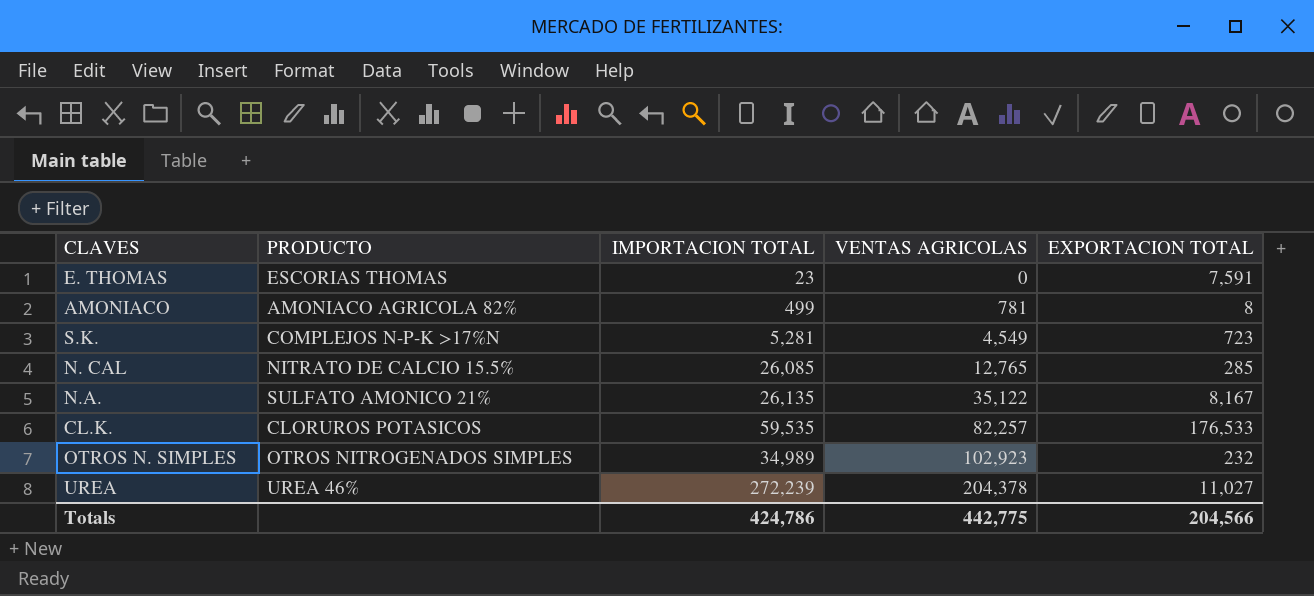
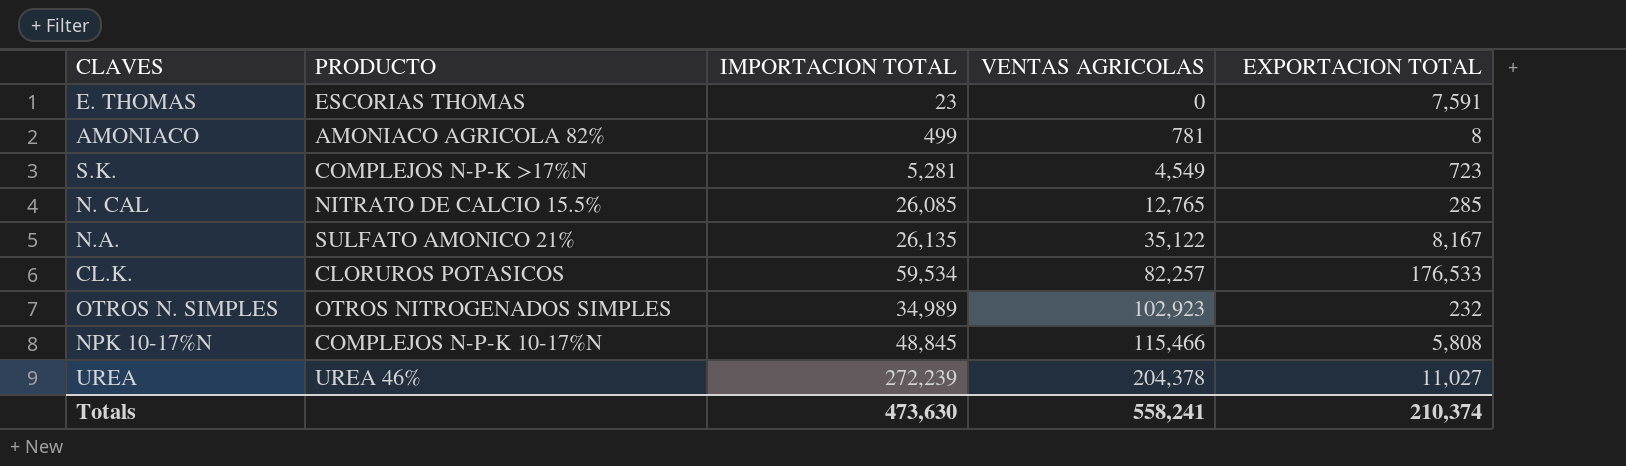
CL.K. | IMPORTACION TOTAL: 59,535 -> 59,534
row NPK 10-17%N: none -> COMPLEJOS N-P-K 10-17%N | 48,845 | 115,466 | 5,808
Totals | IMPORTACION TOTAL: 424,786 -> 473,630
Totals | VENTAS AGRICOLAS: 442,775 -> 558,241
Totals | EXPORTACION TOTAL: 204,566 -> 210,374

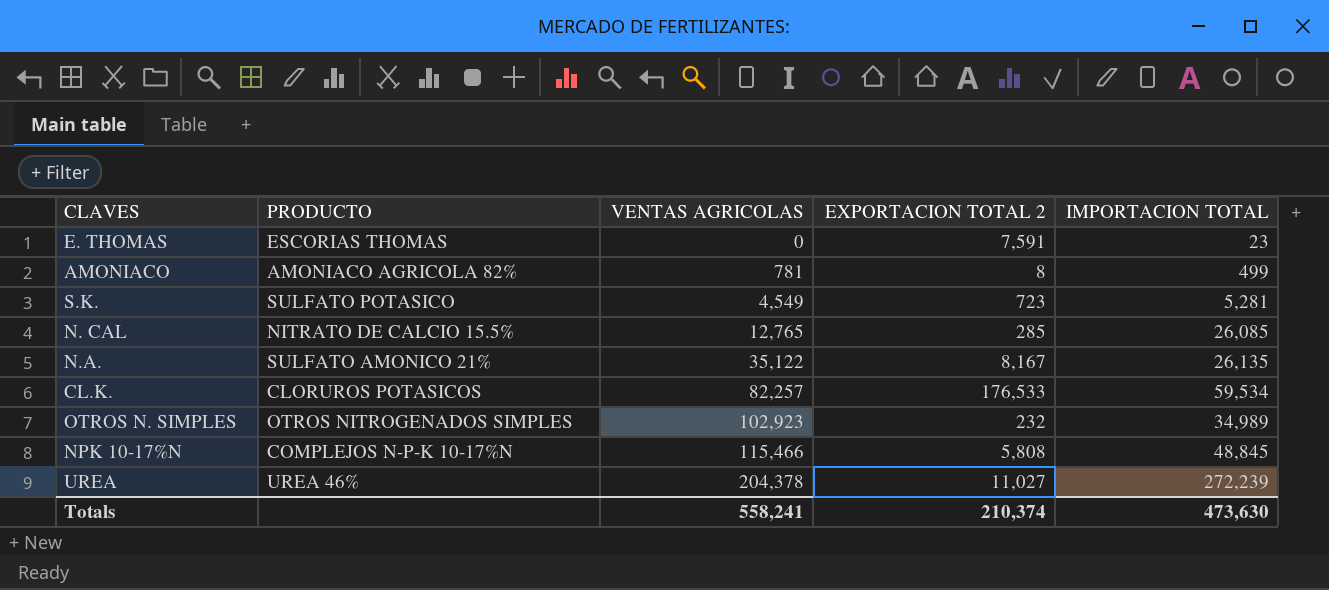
column name: EXPORTACION TOTAL -> EXPORTACION TOTAL 2
column IMPORTACION TOTAL | position: 3 -> 5
S.K. | PRODUCTO: COMPLEJOS N-P-K >17%N -> SULFATO POTASICO

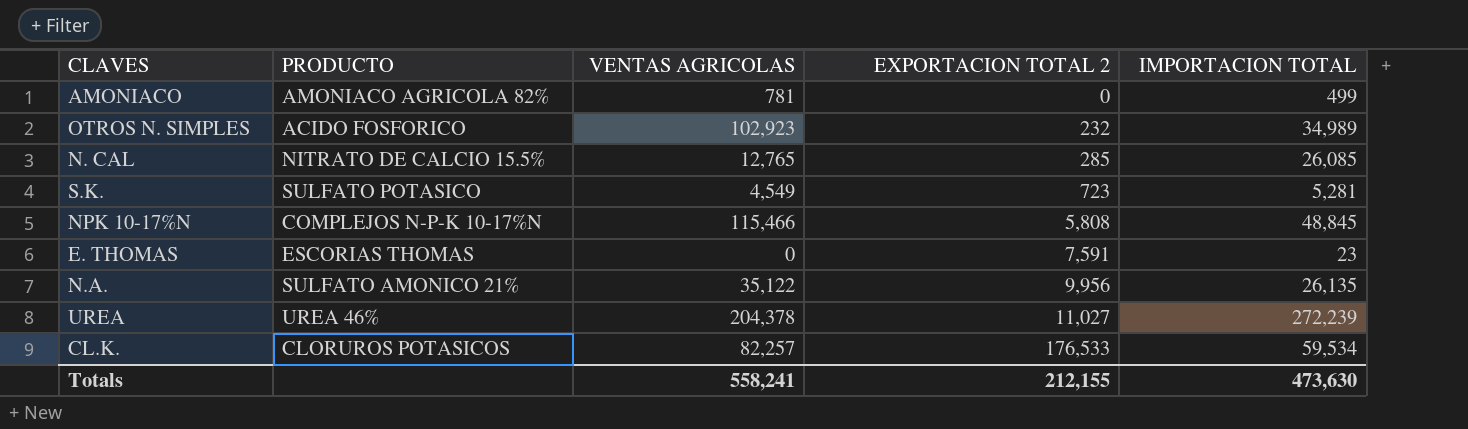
row order: VENTAS AGRICOLAS ascending -> EXPORTACION TOTAL 2 ascending
AMONIACO | EXPORTACION TOTAL 2: 8 -> 0
OTROS N. SIMPLES | PRODUCTO: OTROS NITROGENADOS SIMPLES -> ACIDO FOSFORICO
N.A. | EXPORTACION TOTAL 2: 8,167 -> 9,956
Totals | EXPORTACION TOTAL 2: 210,374 -> 212,155

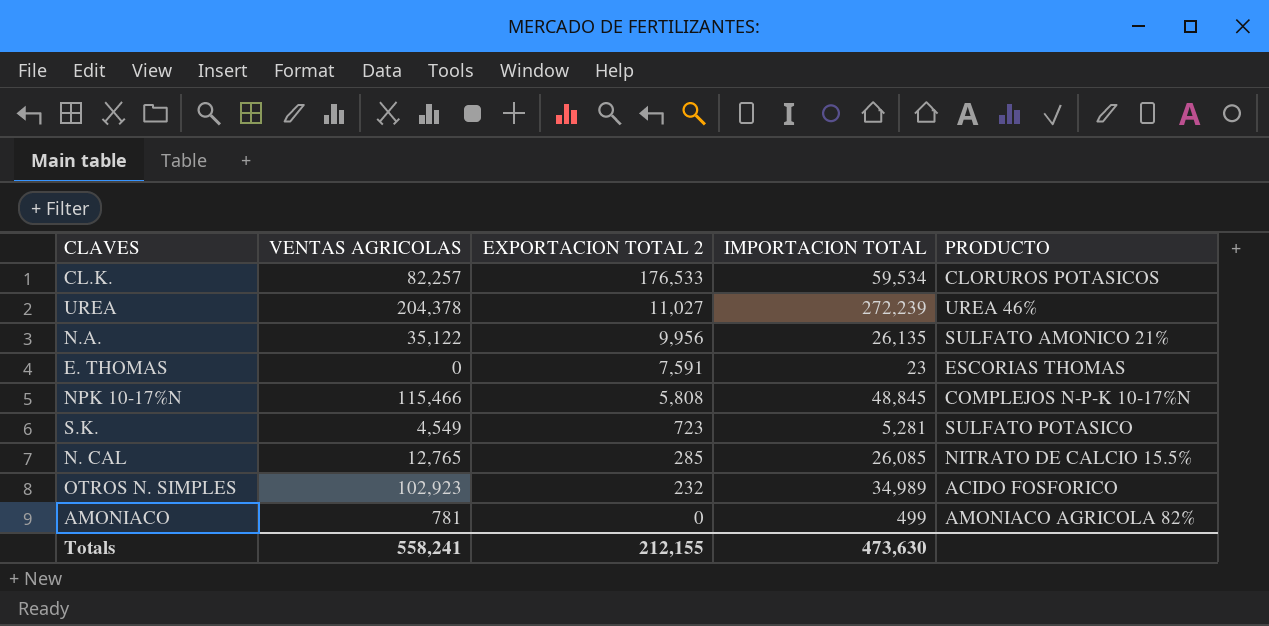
row order: EXPORTACION TOTAL 2 ascending -> EXPORTACION TOTAL 2 descending
column PRODUCTO | position: 2 -> 5

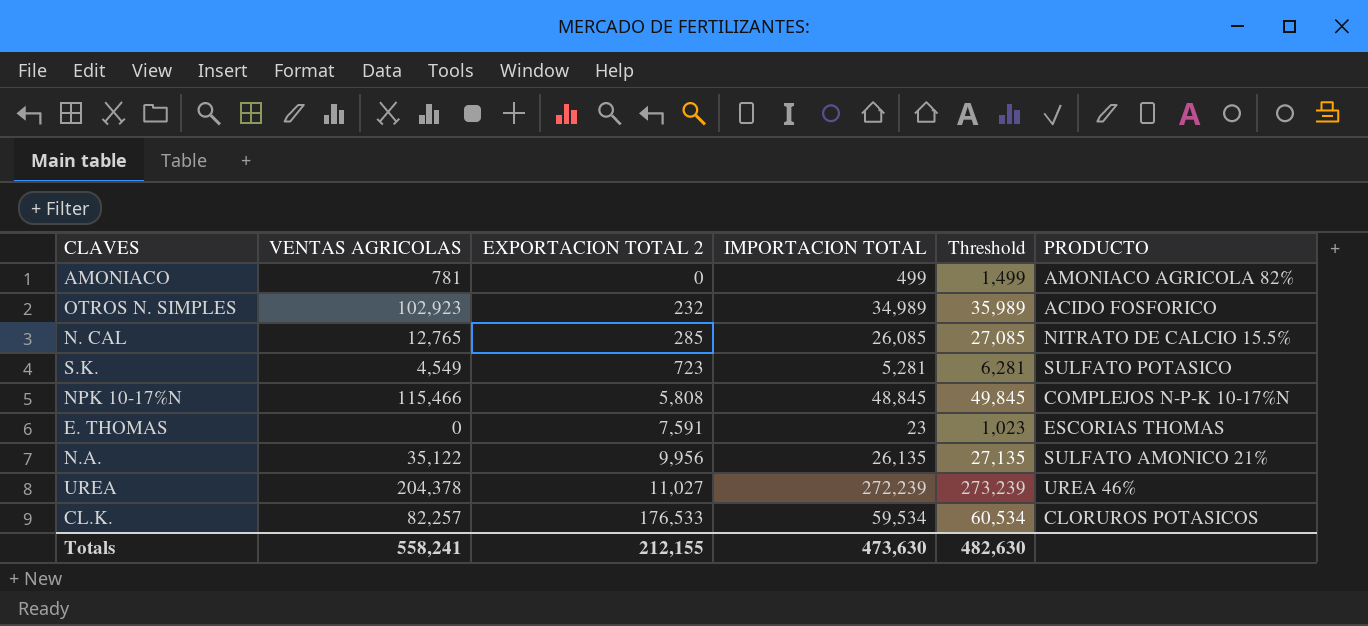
row order: EXPORTACION TOTAL 2 descending -> EXPORTACION TOTAL 2 ascending
column Threshold | formula: none -> [IMPORTACION TOTAL] + 1000

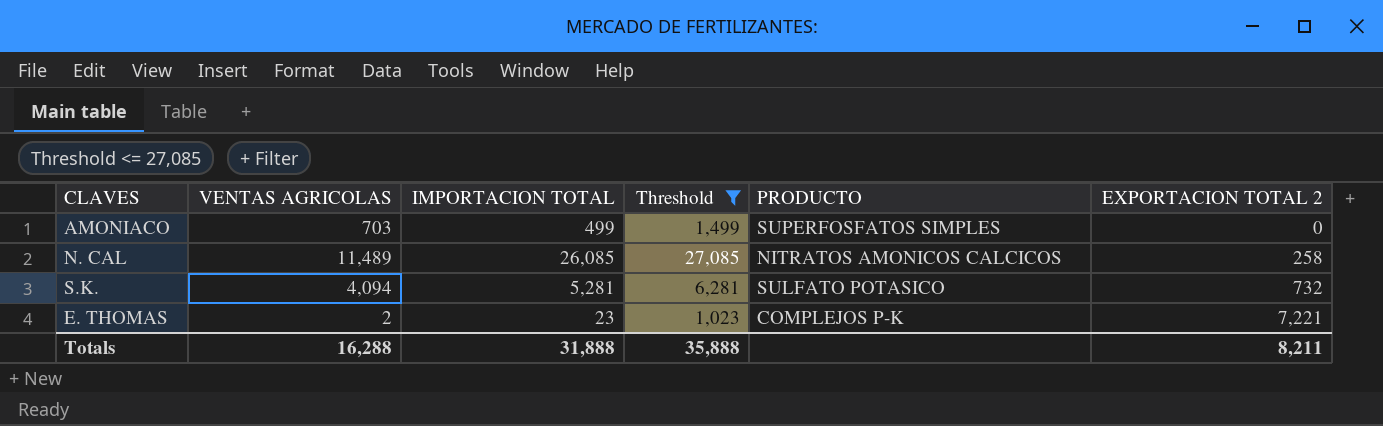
filter: none -> Threshold <= 27,085
column EXPORTACION TOTAL 2 | position: 3 -> 6
AMONIACO | VENTAS AGRICOLAS: 781 -> 703
AMONIACO | PRODUCTO: AMONIACO AGRICOLA 82% -> SUPERFOSFATOS SIMPLES
N. CAL | VENTAS AGRICOLAS: 12,765 -> 11,489
N. CAL | PRODUCTO: NITRATO DE CALCIO 15.5% -> NITRATOS AMONICOS CALCICOS
N. CAL | EXPORTACION TOTAL 2: 285 -> 258
S.K. | VENTAS AGRICOLAS: 4,549 -> 4,094
S.K. | EXPORTACION TOTAL 2: 723 -> 732
E. THOMAS | VENTAS AGRICOLAS: 0 -> 2
E. THOMAS | PRODUCTO: ESCORIAS THOMAS -> COMPLEJOS P-K
E. THOMAS | EXPORTACION TOTAL 2: 7,591 -> 7,221
Totals | VENTAS AGRICOLAS: 558,241 -> 16,288
Totals | IMPORTACION TOTAL: 473,630 -> 31,888
Totals | Threshold: 482,630 -> 35,888
Totals | EXPORTACION TOTAL 2: 212,155 -> 8,211

